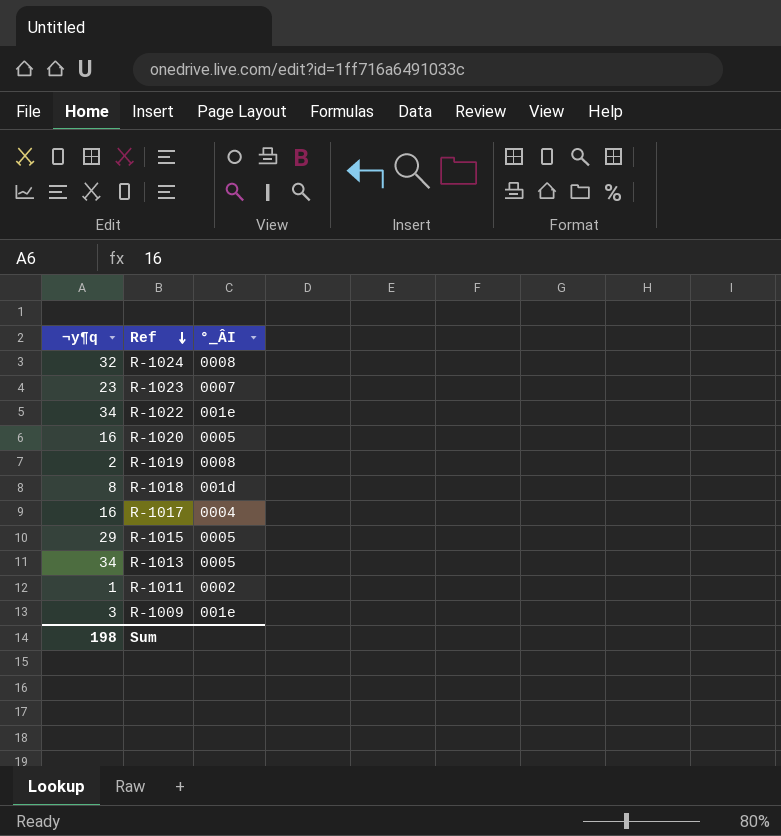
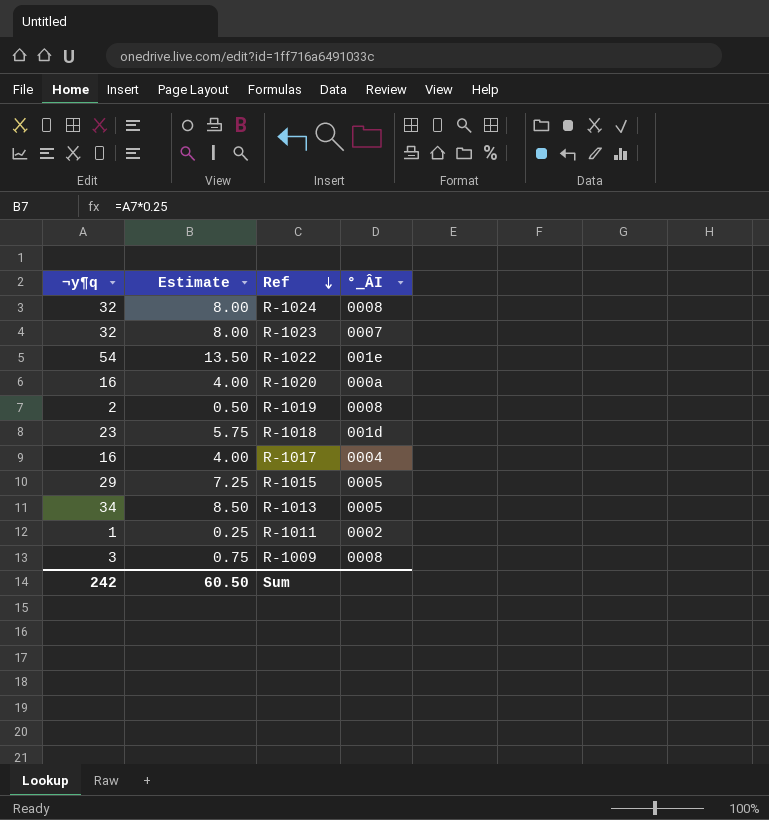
column Estimate | formula: none -> [¬y¶q] * 0.25
R-1023 | ¬y¶q: 23 -> 32
R-1022 | ¬y¶q: 34 -> 54
R-1020 | °_ÂI: 0005 -> 000a
R-1018 | ¬y¶q: 8 -> 23
R-1009 | °_ÂI: 001e -> 0008
Sum | ¬y¶q: 198 -> 242

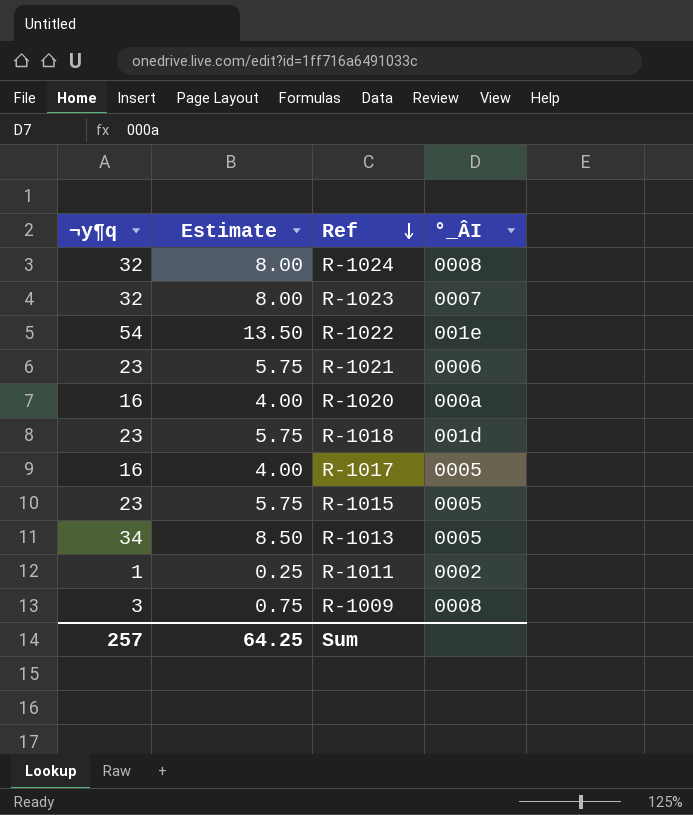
row R-1019: 2 | 0.50 | 0008 -> none
row R-1021: none -> 23 | 5.75 | 0006
R-1017 | °_ÂI: 0004 -> 0005
R-1015 | ¬y¶q: 29 -> 23
R-1015 | Estimate: 7.25 -> 5.75
Sum | ¬y¶q: 242 -> 257
Sum | Estimate: 60.50 -> 64.25

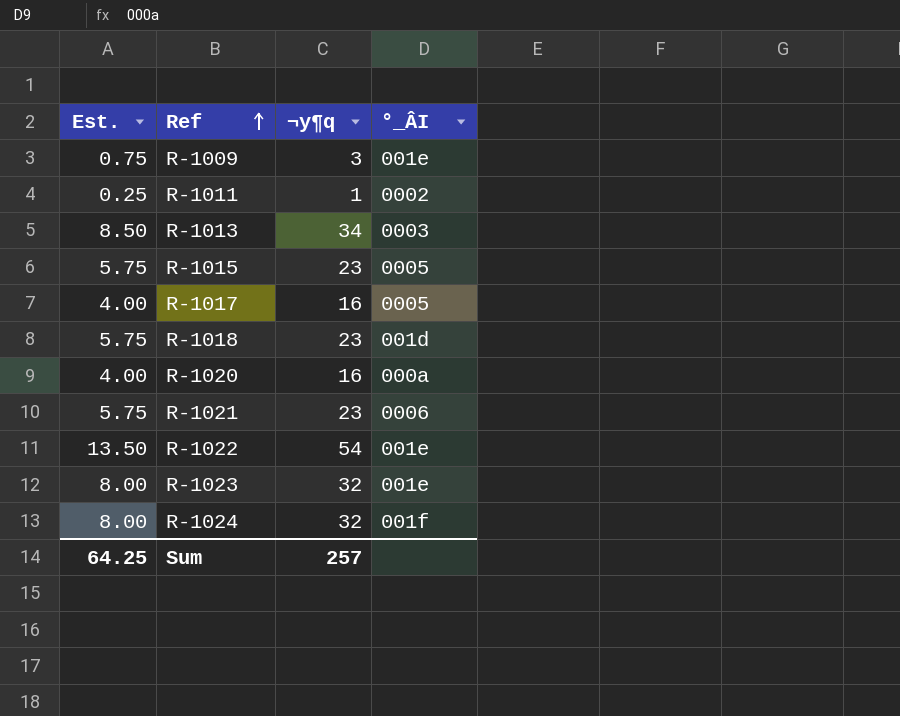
row order: Ref descending -> Ref ascending
column name: Estimate -> Est.
column ¬y¶q | position: 1 -> 3
R-1009 | °_ÂI: 0008 -> 001e
R-1013 | °_ÂI: 0005 -> 0003
R-1023 | °_ÂI: 0007 -> 001e
R-1024 | °_ÂI: 0008 -> 001f

